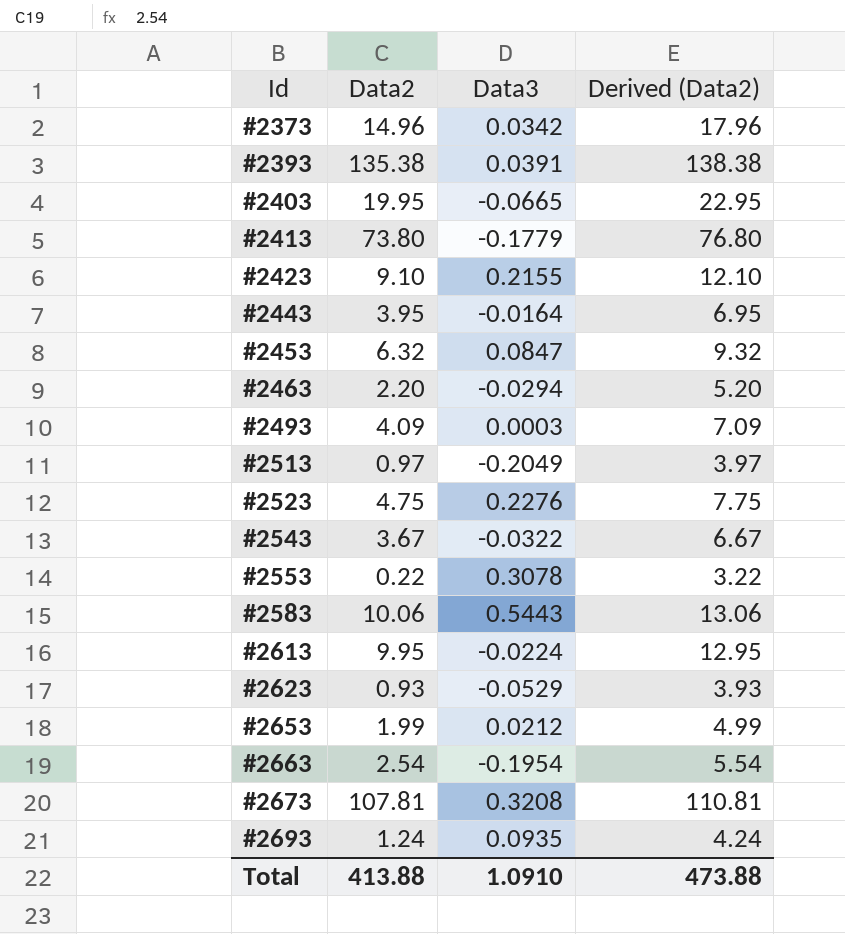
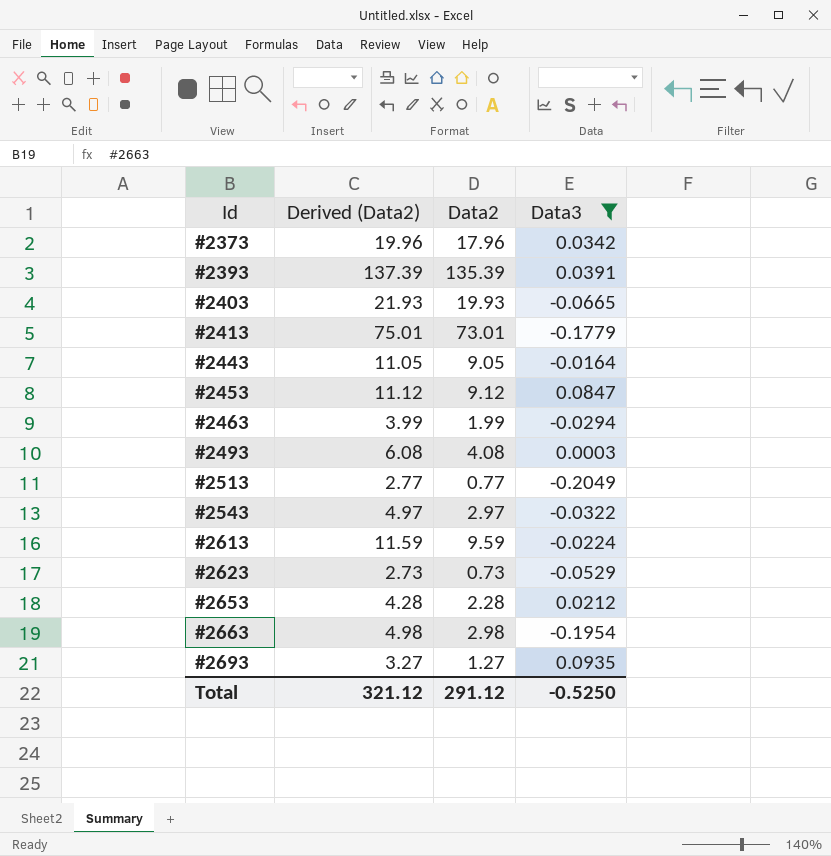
filter: none -> Data3 <= 0.0935
column Derived (Data2) | formula: [Data2] + 3 -> [Data2] + 2
column Derived (Data2) | position: 4 -> 2
#2373 | Data2: 14.96 -> 17.96
#2393 | Data2: 135.38 -> 135.39
#2403 | Data2: 19.95 -> 19.93
#2413 | Data2: 73.80 -> 73.01
#2443 | Data2: 3.95 -> 9.05
#2453 | Data2: 6.32 -> 9.12
#2463 | Data2: 2.20 -> 1.99
#2493 | Data2: 4.09 -> 4.08
#2513 | Data2: 0.97 -> 0.77
#2543 | Data2: 3.67 -> 2.97
#2613 | Data2: 9.95 -> 9.59
#2623 | Data2: 0.93 -> 0.73
#2653 | Data2: 1.99 -> 2.28
#2663 | Data2: 2.54 -> 2.98
#2693 | Data2: 1.24 -> 1.27
Total | Derived (Data2): 473.88 -> 321.12
Total | Data2: 413.88 -> 291.12
Total | Data3: 1.0910 -> -0.5250

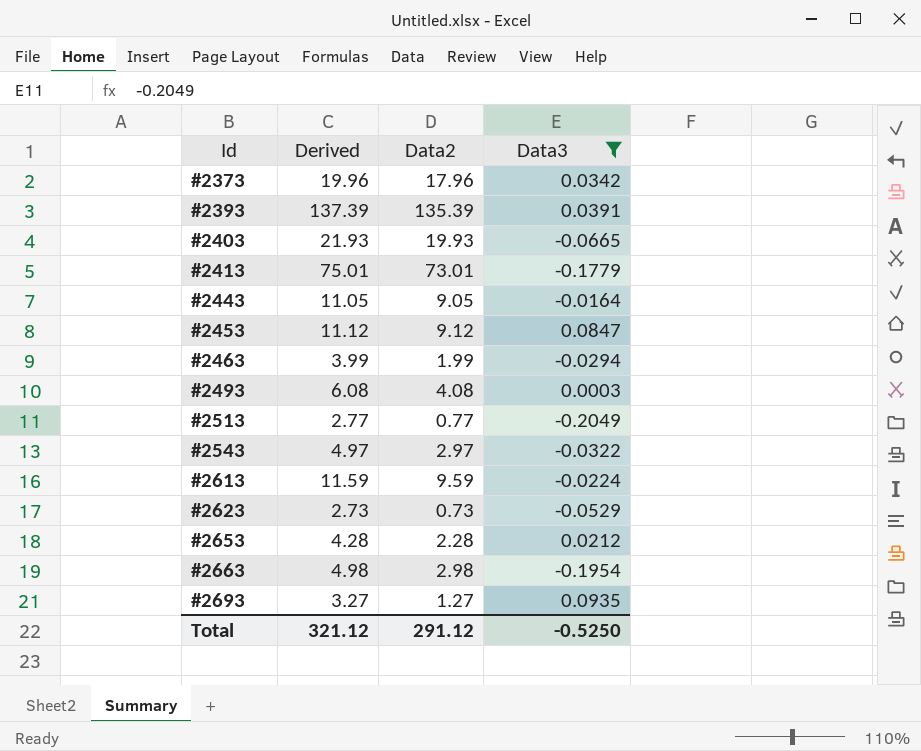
column name: Derived (Data2) -> Derived

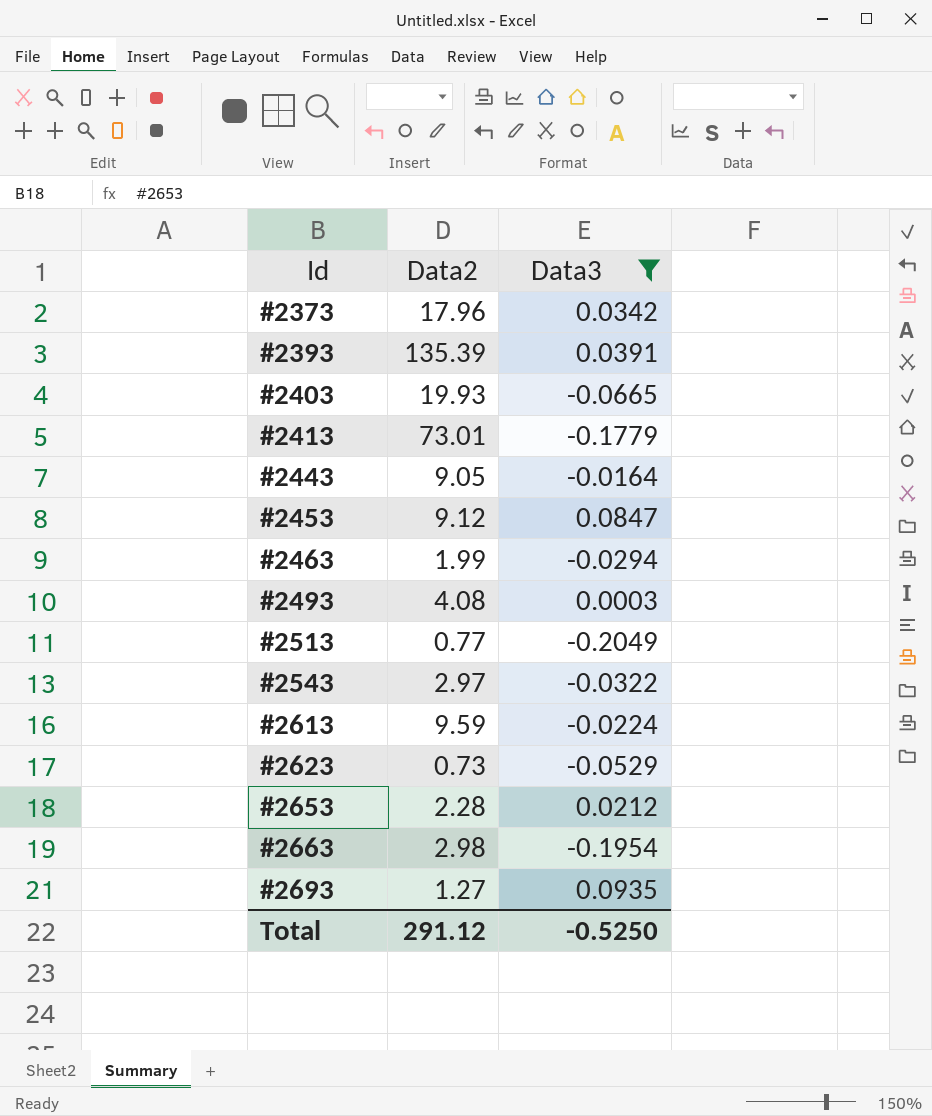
column Derived | formula: [Data2] + 2 -> none

